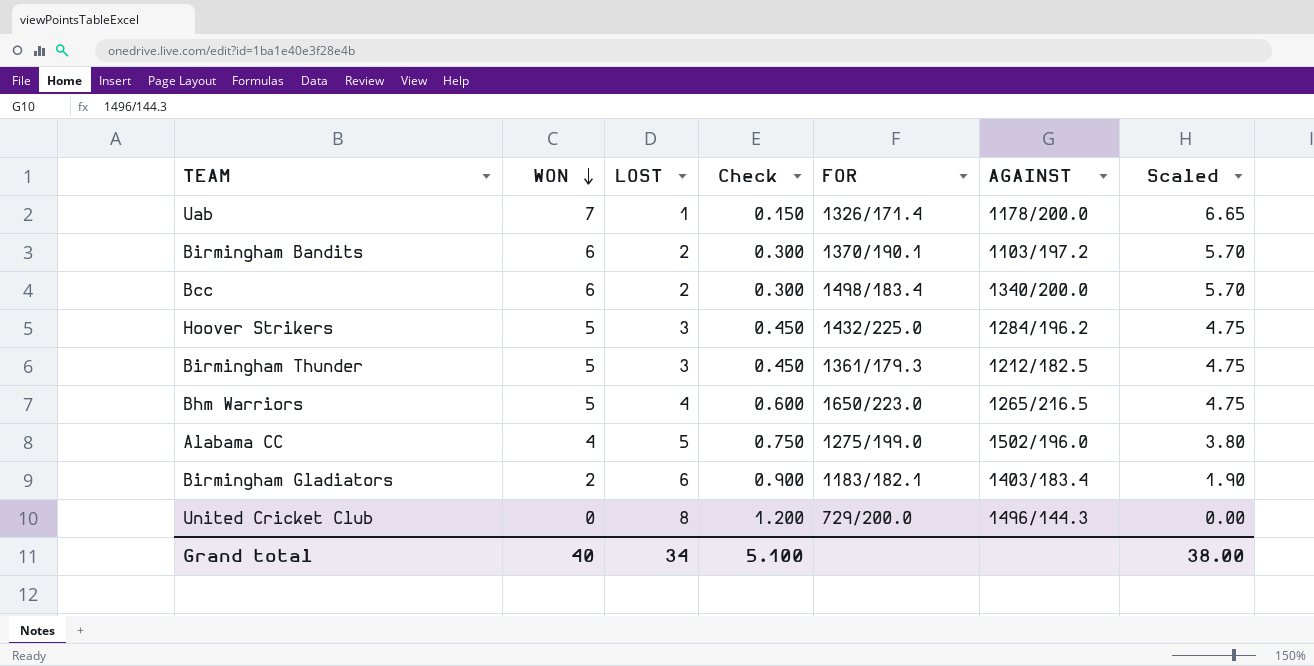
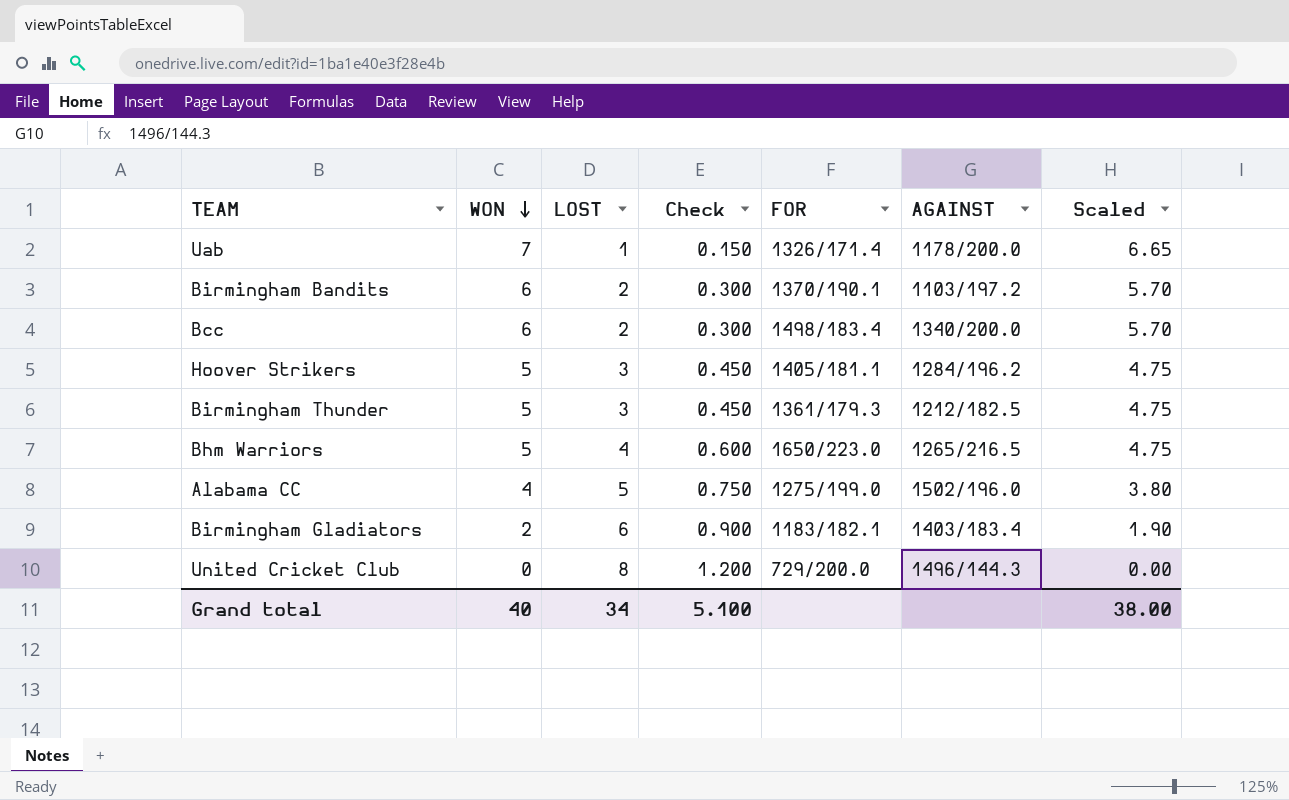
Hoover Strikers | FOR: 1432/225.0 -> 1405/181.1

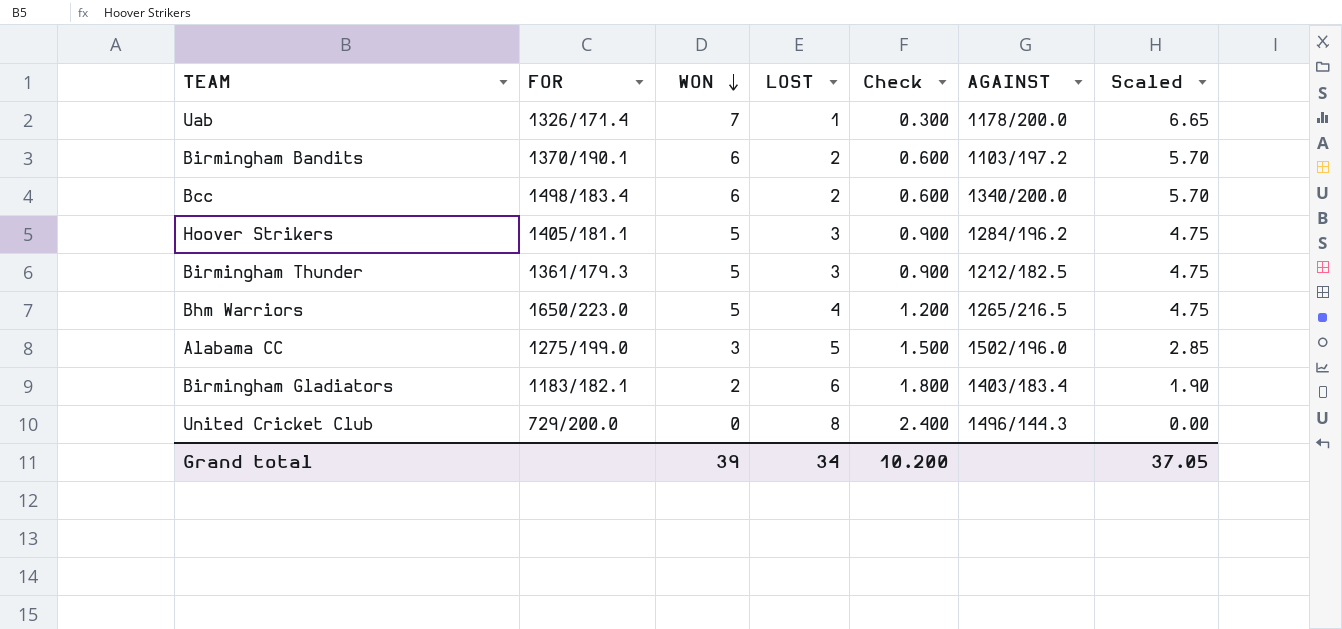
column FOR | position: 5 -> 2
column Check | formula: [LOST] * 0.15 -> [LOST] * 0.3
Alabama CC | WON: 4 -> 3
Alabama CC | Scaled: 3.80 -> 2.85
Grand total | WON: 40 -> 39
Grand total | Check: 5.100 -> 10.200
Grand total | Scaled: 38.00 -> 37.05

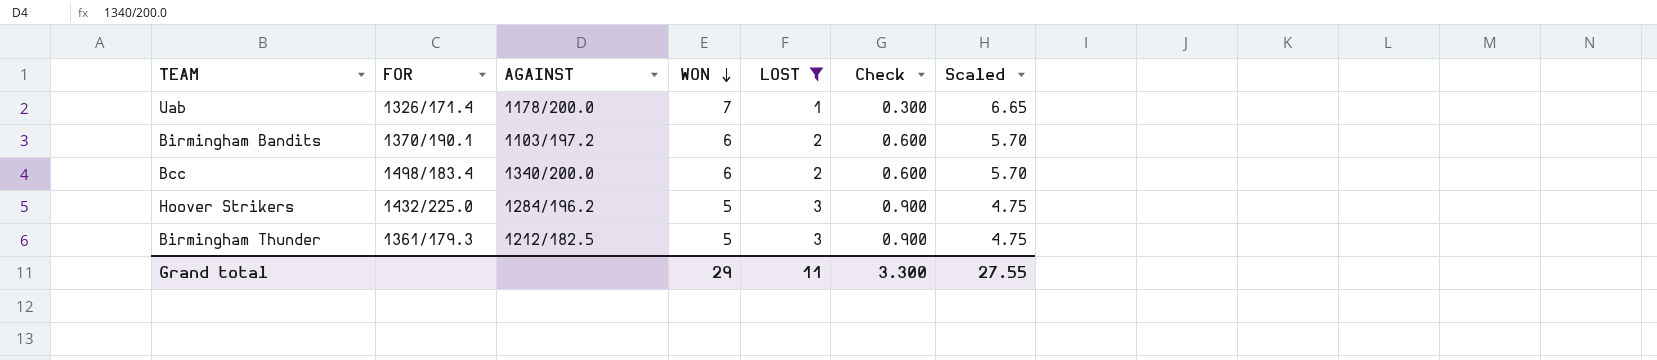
filter: none -> LOST <= 3
column AGAINST | position: 6 -> 3
Hoover Strikers | FOR: 1405/181.1 -> 1432/225.0
Grand total | WON: 39 -> 29
Grand total | LOST: 34 -> 11
Grand total | Check: 10.200 -> 3.300
Grand total | Scaled: 37.05 -> 27.55

